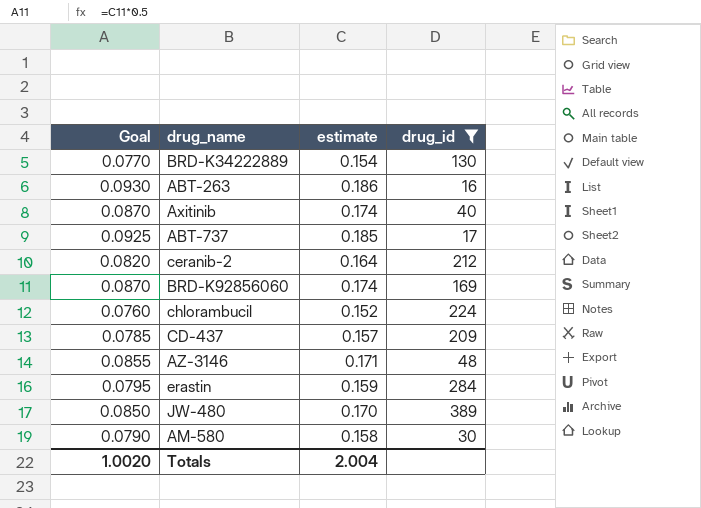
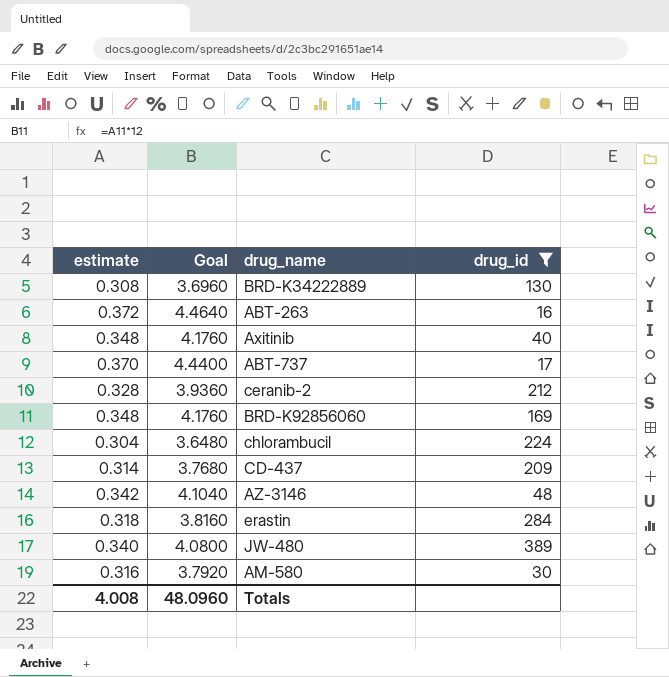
column estimate | position: 3 -> 1
column Goal | formula: [estimate] * 0.5 -> [estimate] * 12
BRD-K34222889 | estimate: 0.154 -> 0.308
ABT-263 | estimate: 0.186 -> 0.372
Axitinib | estimate: 0.174 -> 0.348
ABT-737 | estimate: 0.185 -> 0.370
ceranib-2 | estimate: 0.164 -> 0.328
BRD-K92856060 | estimate: 0.174 -> 0.348
chlorambucil | estimate: 0.152 -> 0.304
CD-437 | estimate: 0.157 -> 0.314
AZ-3146 | estimate: 0.171 -> 0.342
erastin | estimate: 0.159 -> 0.318
JW-480 | estimate: 0.170 -> 0.340
AM-580 | estimate: 0.158 -> 0.316
Totals | estimate: 2.004 -> 4.008
Totals | Goal: 1.0020 -> 48.0960

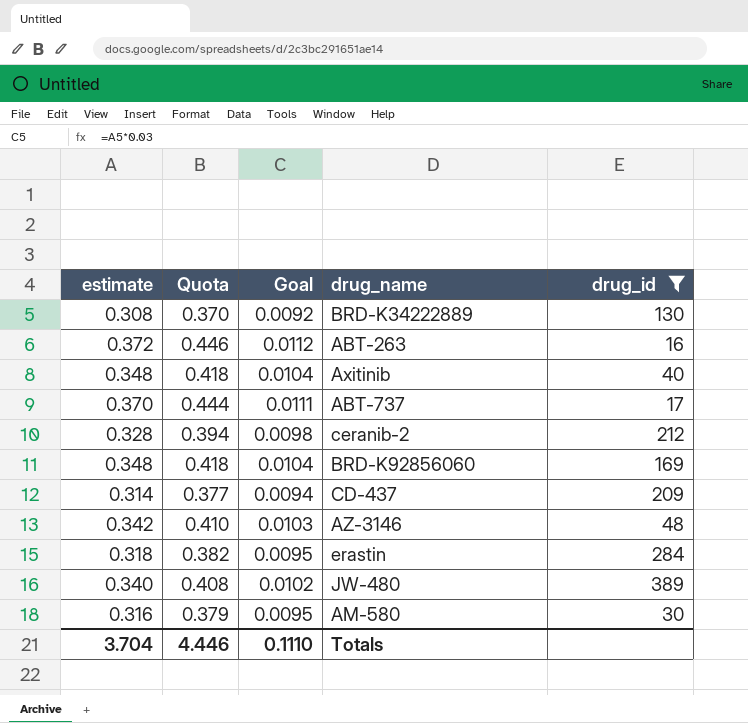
column Quota | formula: none -> [estimate] * 1.2
column Goal | formula: [estimate] * 12 -> [estimate] * 0.03
row chlorambucil: 0.304 | 3.6480 | 224 -> none
Totals | estimate: 4.008 -> 3.704
Totals | Goal: 48.0960 -> 0.1110

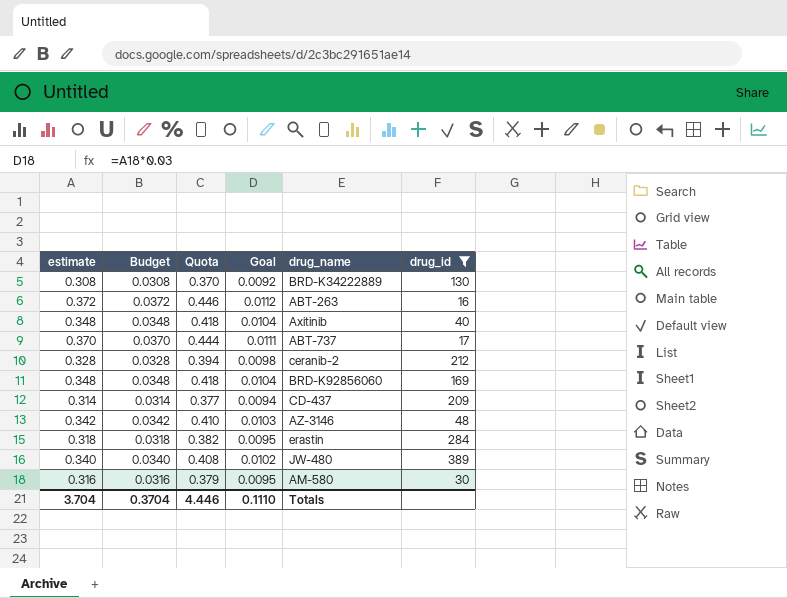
column Budget | formula: none -> [estimate] * 0.1

